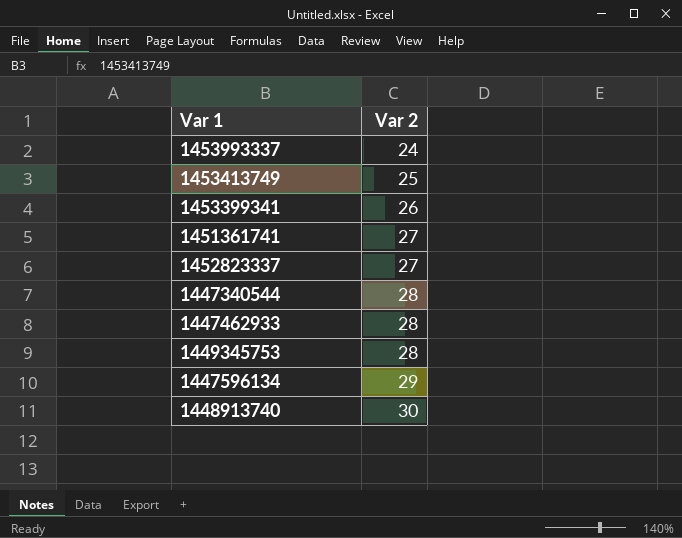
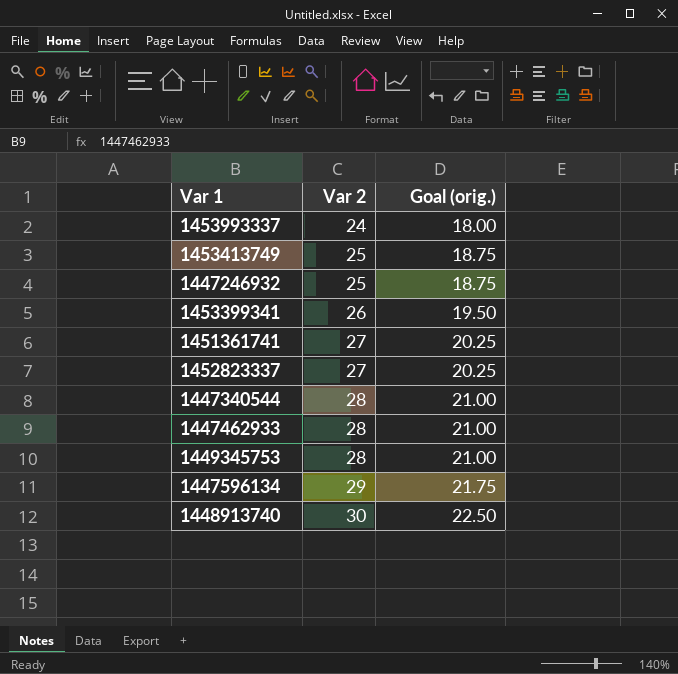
column Goal (orig.) | formula: none -> [Var 2] * 0.75
row 1447246932: none -> 25 | 18.75

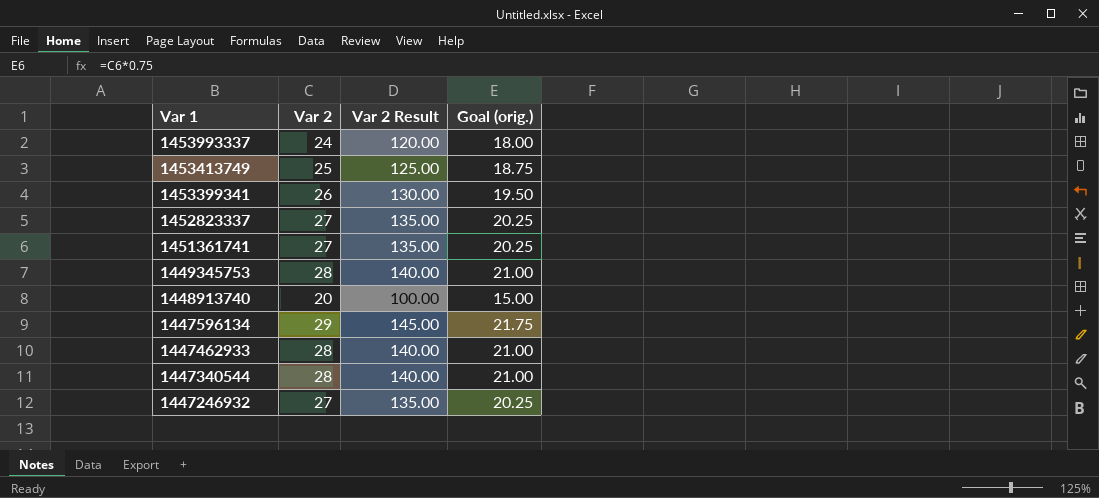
row order: Var 2 ascending -> Var 1 descending
column Var 2 Result | formula: none -> [Var 2] * 5
1448913740 | Var 2: 30 -> 20
1448913740 | Goal (orig.): 22.50 -> 15.00
1447246932 | Var 2: 25 -> 27
1447246932 | Goal (orig.): 18.75 -> 20.25

